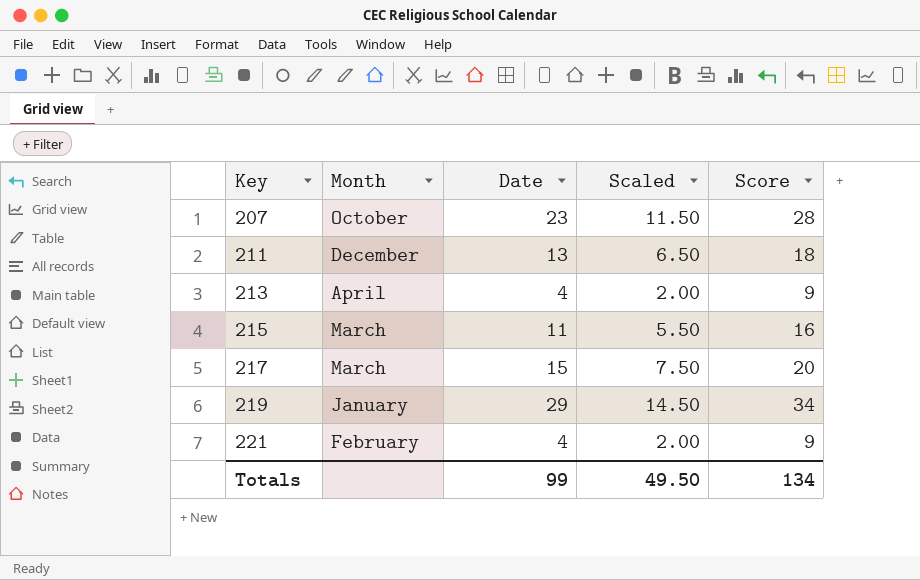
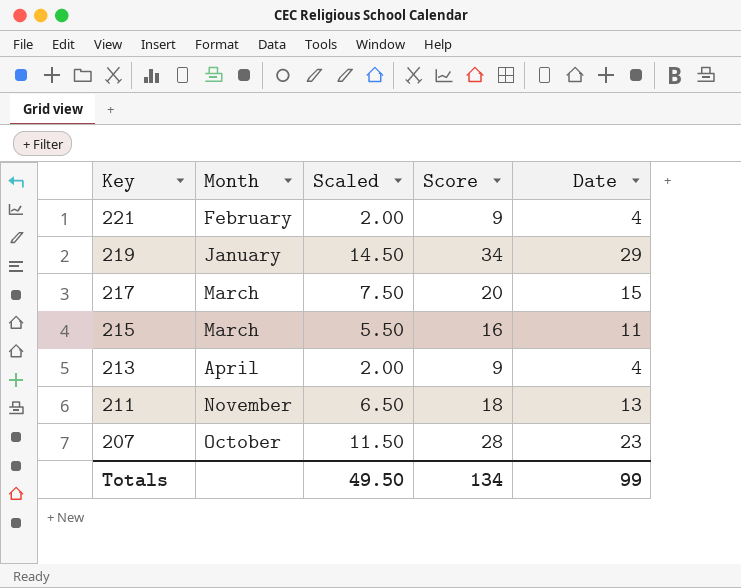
row order: Key ascending -> Key descending
column Date | position: 3 -> 5
211 | Month: December -> November

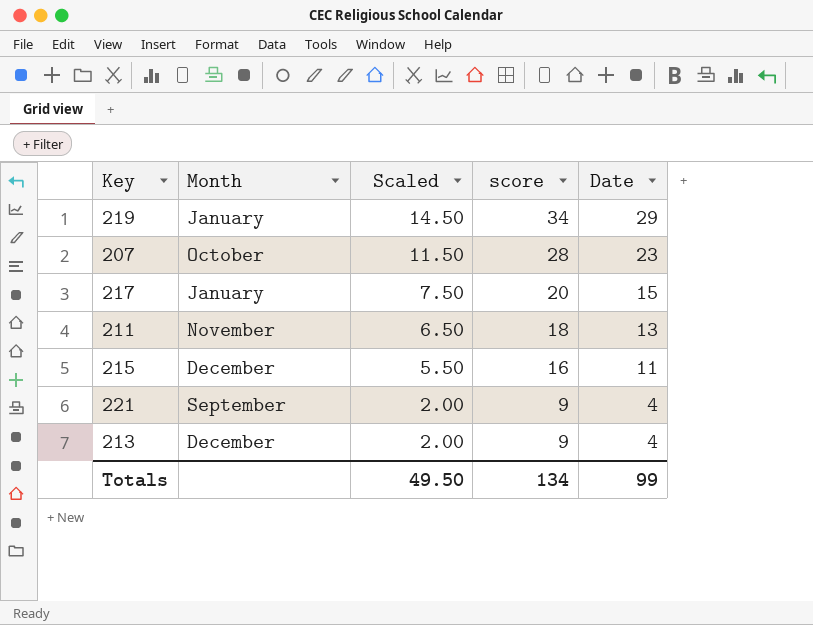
row order: Key descending -> Scaled descending
column name: Score -> score
217 | Month: March -> January
215 | Month: March -> December
221 | Month: February -> September
213 | Month: April -> December

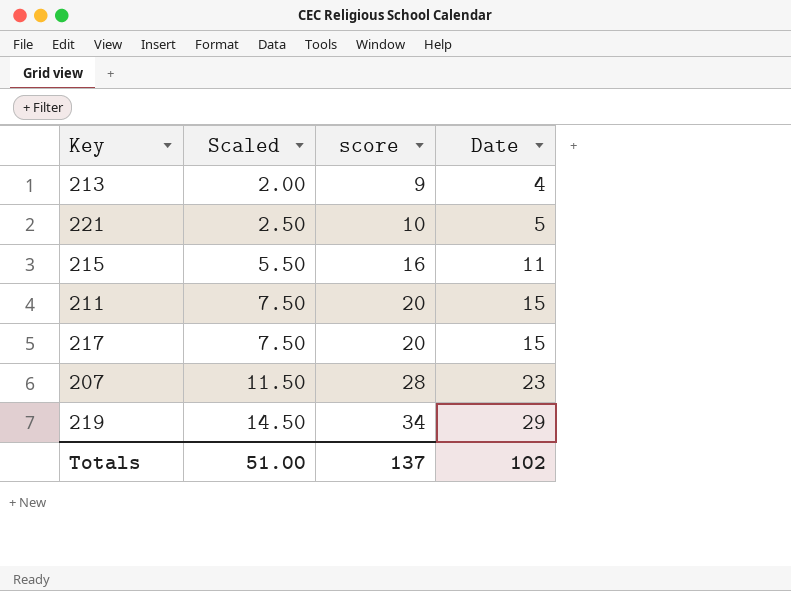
row order: Scaled descending -> Scaled ascending
column Month | position: 2 -> none
221 | Scaled: 2.00 -> 2.50
221 | score: 9 -> 10
221 | Date: 4 -> 5
211 | Scaled: 6.50 -> 7.50
211 | score: 18 -> 20
211 | Date: 13 -> 15
Totals | Scaled: 49.50 -> 51.00
Totals | score: 134 -> 137
Totals | Date: 99 -> 102

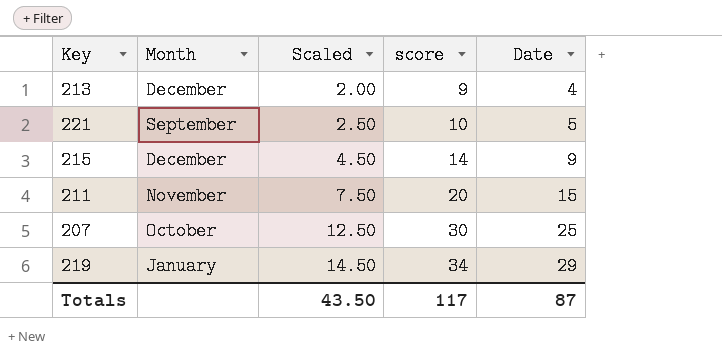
column Month | position: none -> 2
row 217: 7.50 | 20 | 15 -> none
215 | Scaled: 5.50 -> 4.50
215 | score: 16 -> 14
215 | Date: 11 -> 9
207 | Scaled: 11.50 -> 12.50
207 | score: 28 -> 30
207 | Date: 23 -> 25
Totals | Scaled: 51.00 -> 43.50
Totals | score: 137 -> 117
Totals | Date: 102 -> 87

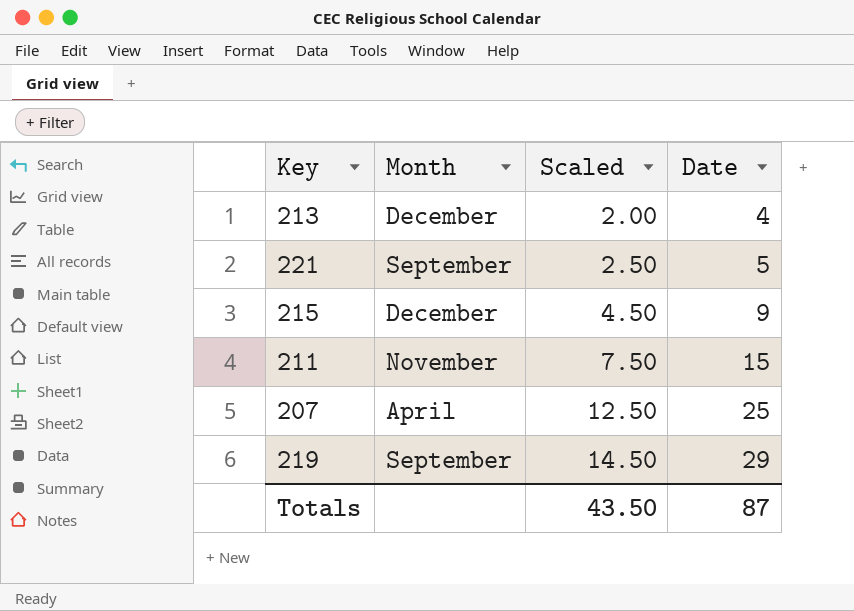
column score | formula: [Date] + 5 -> none
207 | Month: October -> April
219 | Month: January -> September

